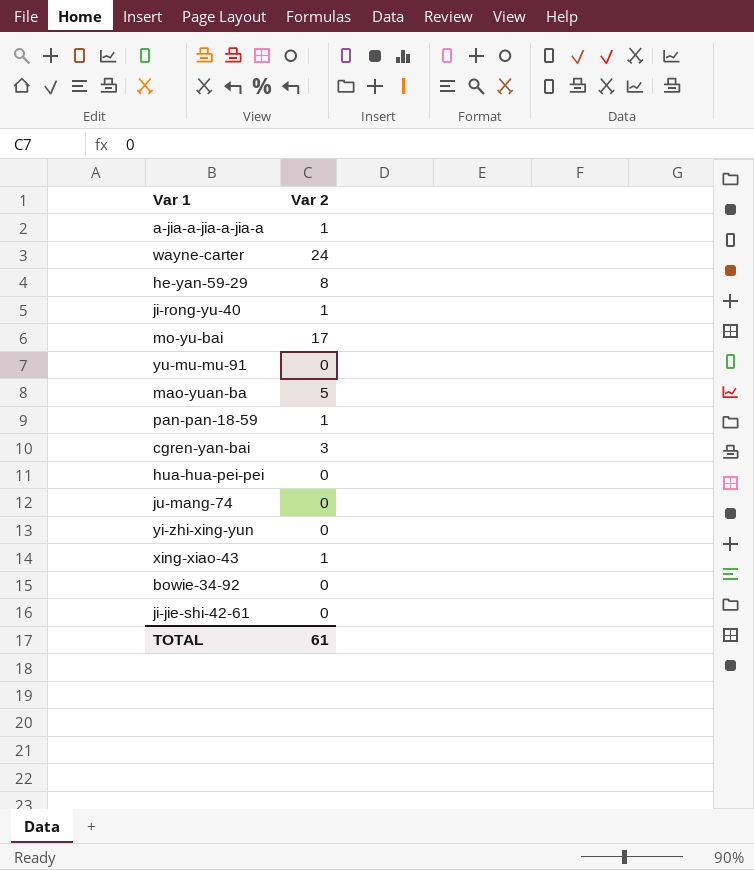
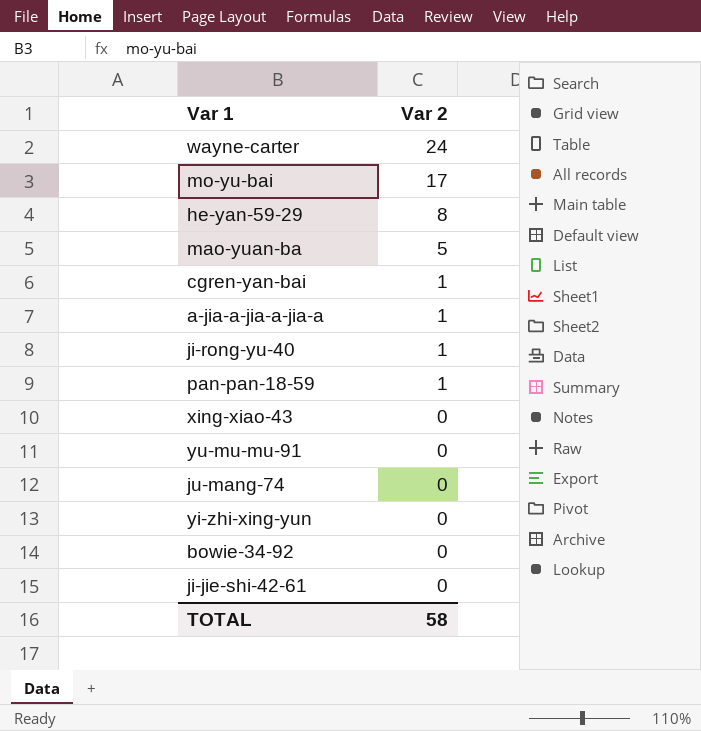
row order: none -> Var 2 descending
row hua-hua-pei-pei: 0 -> none
cgren-yan-bai | Var 2: 3 -> 1
xing-xiao-43 | Var 2: 1 -> 0
TOTAL | Var 2: 61 -> 58

